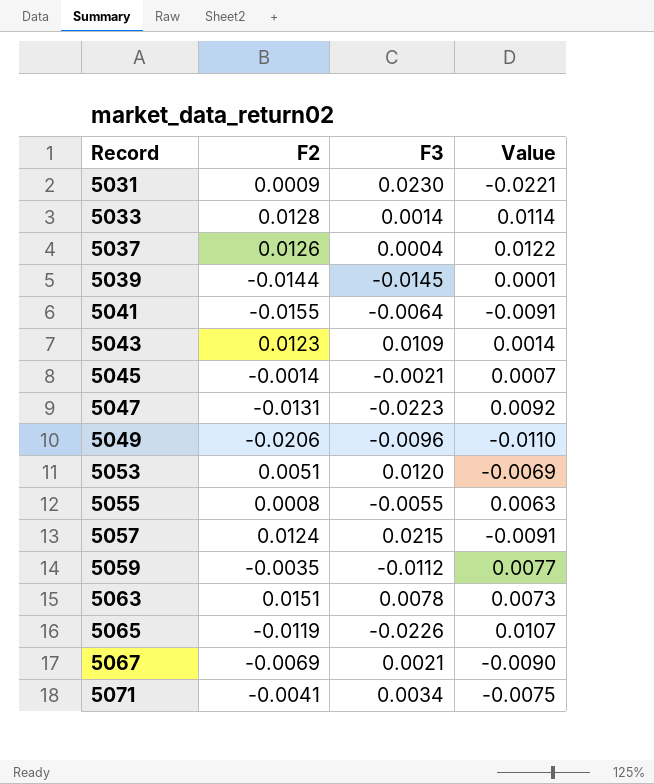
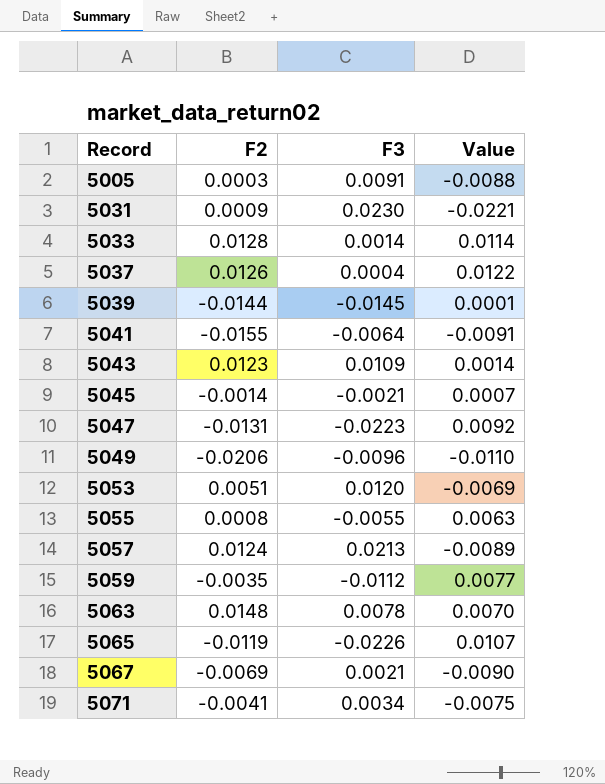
row 5005: none -> 0.0003 | 0.0091 | -0.0088
5057 | F3: 0.0215 -> 0.0213
5057 | Value: -0.0091 -> -0.0089
5063 | F2: 0.0151 -> 0.0148
5063 | Value: 0.0073 -> 0.0070

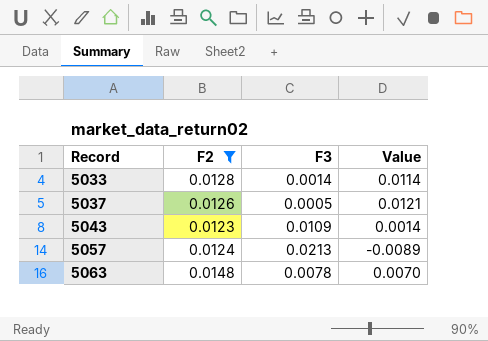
filter: none -> F2 >= 0.0123
5037 | F3: 0.0004 -> 0.0005
5037 | Value: 0.0122 -> 0.0121

